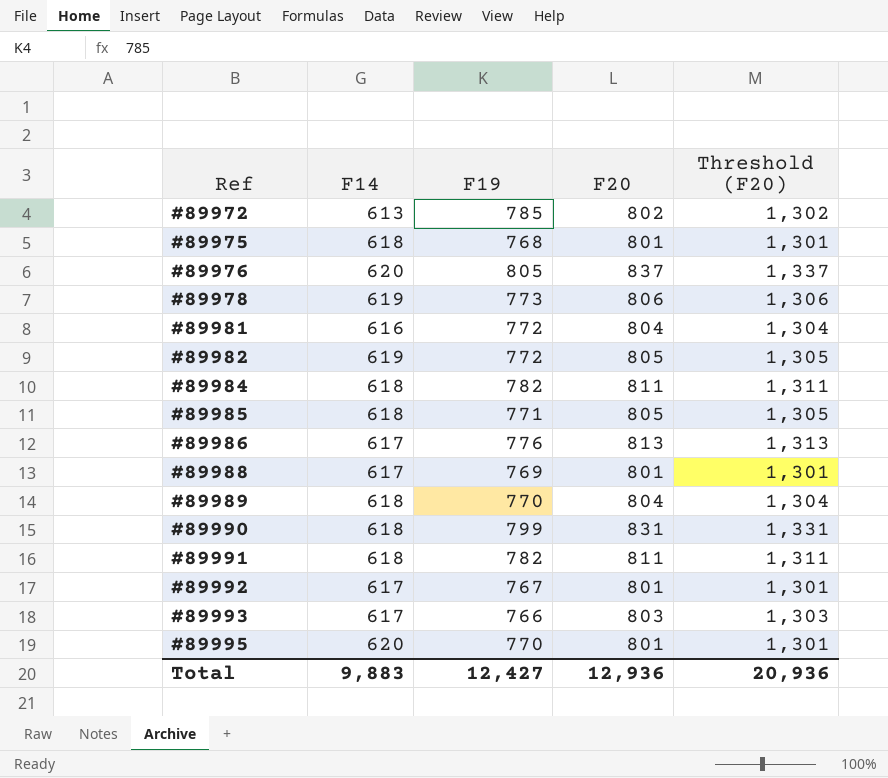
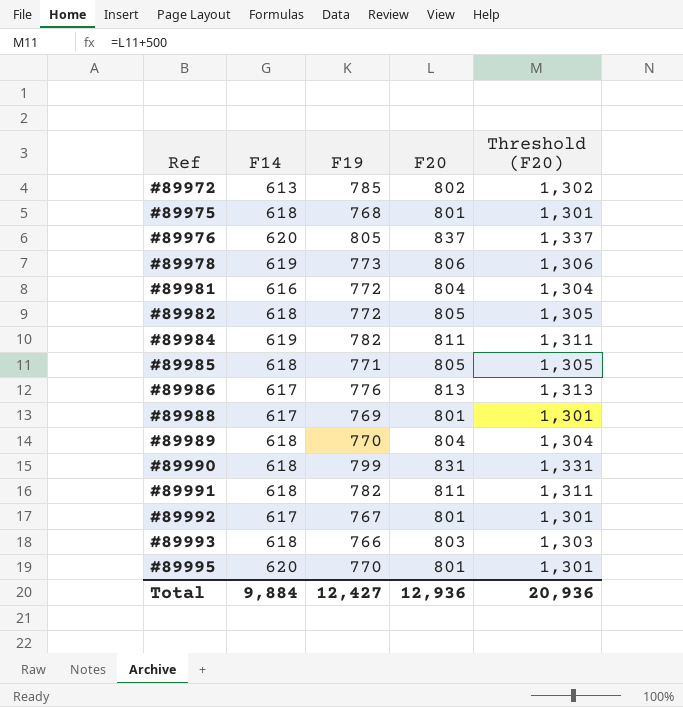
#89982 | F14: 619 -> 618
#89984 | F14: 618 -> 619
#89993 | F14: 617 -> 618
Total | F14: 9,883 -> 9,884

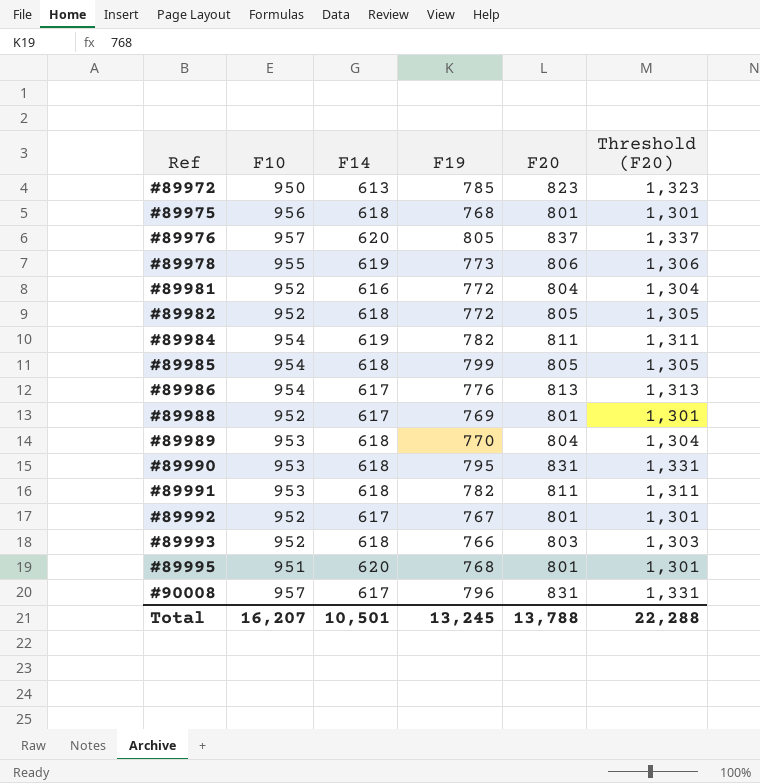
column F10 | position: none -> 2
#89972 | F20: 802 -> 823
#89972 | Threshold (F20): 1,302 -> 1,323
#89985 | F19: 771 -> 799
#89990 | F19: 799 -> 795
#89995 | F19: 770 -> 768
row #90008: none -> 957 | 617 | 796 | 831 | 1,331
Total | F14: 9,884 -> 10,501
Total | F19: 12,427 -> 13,245
Total | F20: 12,936 -> 13,788
Total | Threshold (F20): 20,936 -> 22,288

